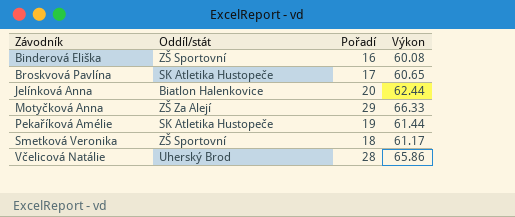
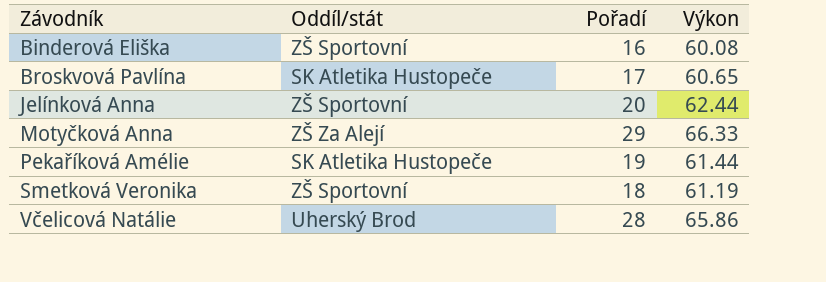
Jelínková Anna | Oddíl/stát: Biatlon Halenkovice -> ZŠ Sportovní
Smetková Veronika | Výkon: 61.17 -> 61.19

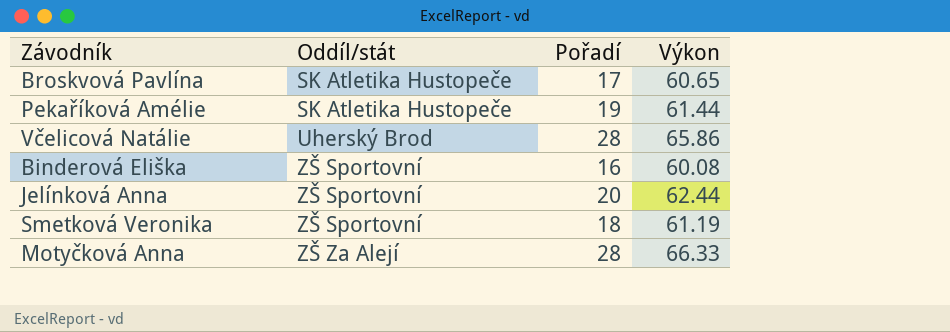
row order: Závodník ascending -> Oddíl/stát ascending
Motyčková Anna | Pořadí: 29 -> 28

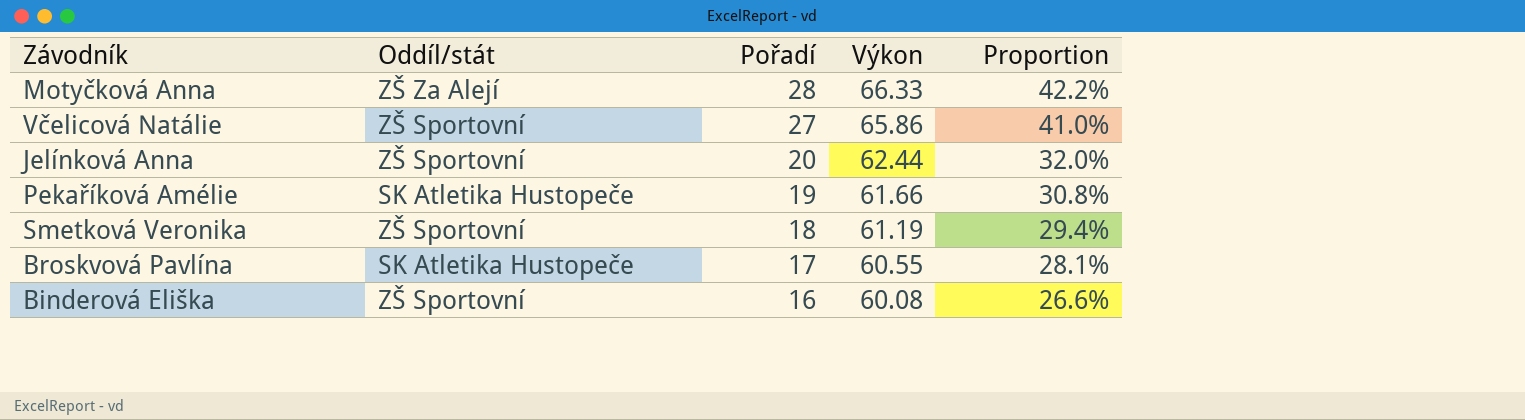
row order: Oddíl/stát ascending -> Pořadí descending
column Proportion | formula: none -> [Pořadí] / [Výkon]
Včelicová Natálie | Oddíl/stát: Uherský Brod -> ZŠ Sportovní
Včelicová Natálie | Pořadí: 28 -> 27
Pekaříková Amélie | Výkon: 61.44 -> 61.66
Broskvová Pavlína | Výkon: 60.65 -> 60.55

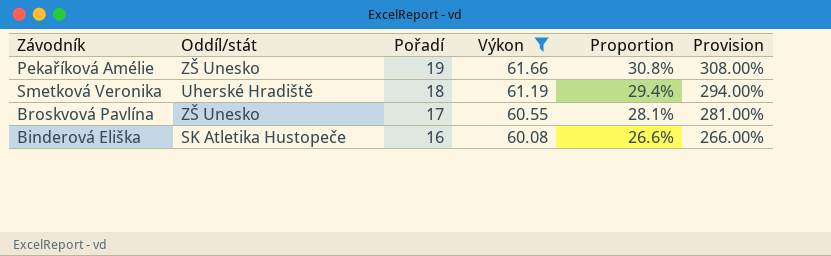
filter: none -> Výkon <= 61.66
column Provision | formula: none -> [Proportion] * 10
Pekaříková Amélie | Oddíl/stát: SK Atletika Hustopeče -> ZŠ Unesko
Smetková Veronika | Oddíl/stát: ZŠ Sportovní -> Uherské Hradiště
Broskvová Pavlína | Oddíl/stát: SK Atletika Hustopeče -> ZŠ Unesko
Binderová Eliška | Oddíl/stát: ZŠ Sportovní -> SK Atletika Hustopeče

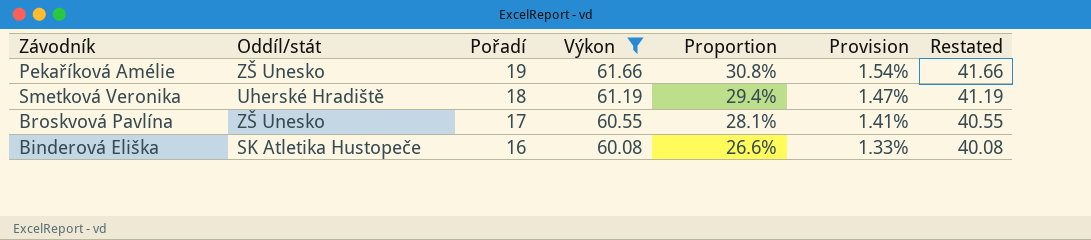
column Provision | formula: [Proportion] * 10 -> [Proportion] * 0.05
column Restated | formula: none -> [Výkon] - 20

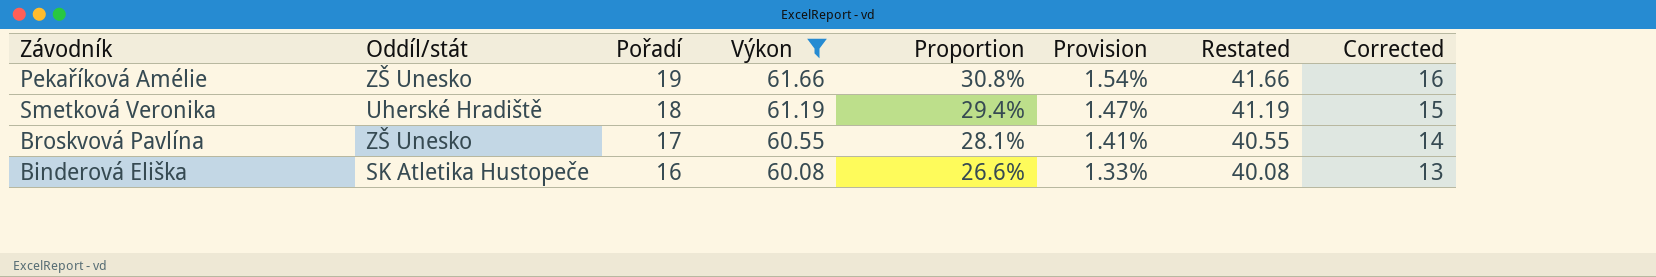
column Corrected | formula: none -> [Pořadí] - 3

